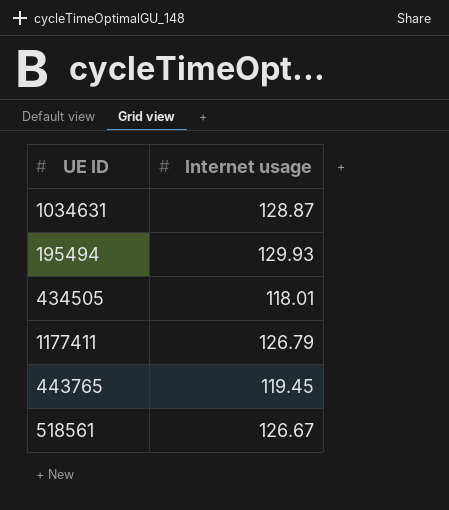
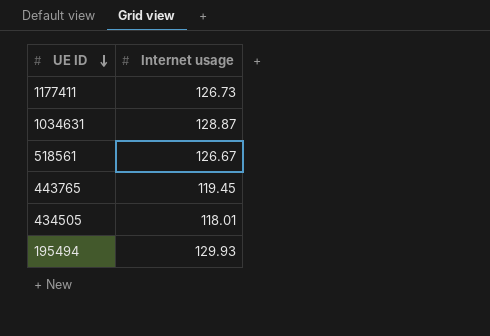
row order: none -> UE ID descending
1177411 | Internet usage: 126.79 -> 126.73

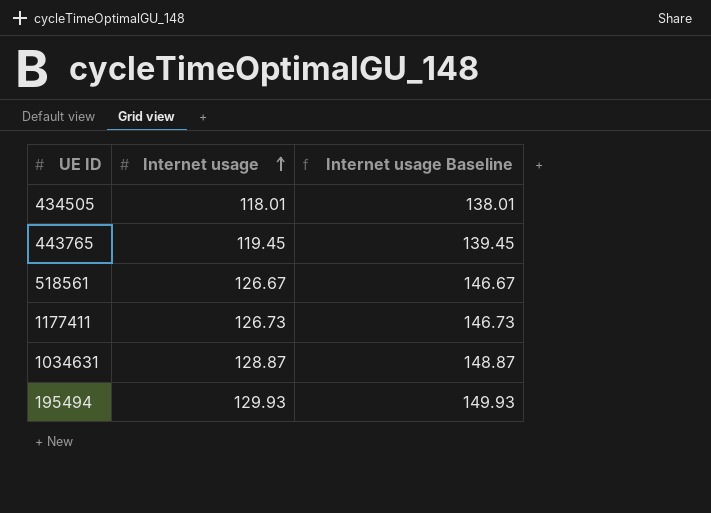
row order: UE ID descending -> Internet usage ascending
column Internet usage Baseline | formula: none -> [Internet usage] + 20

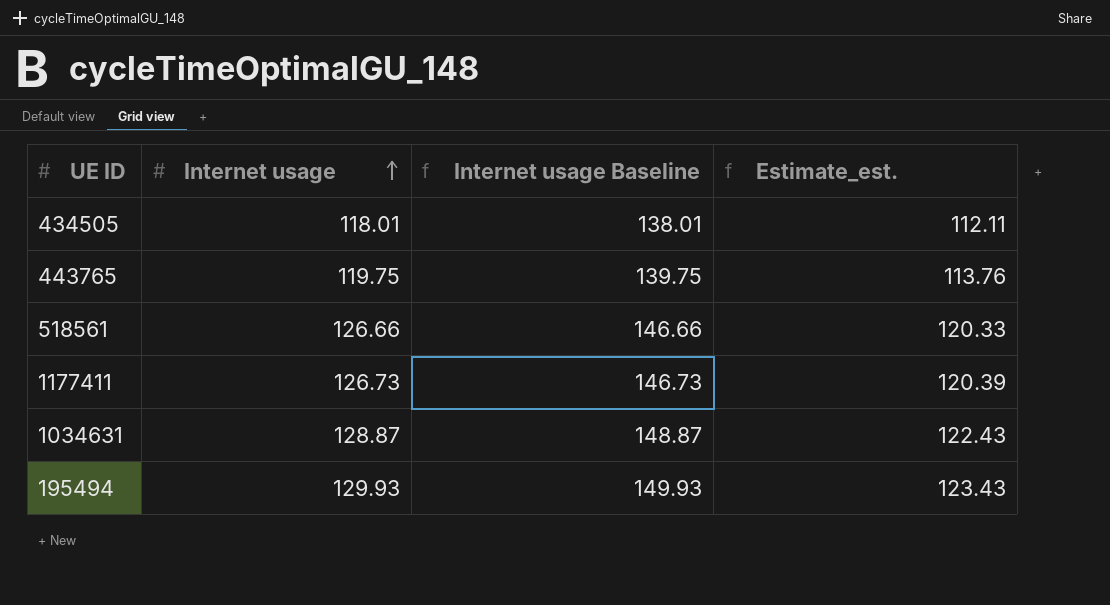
column Estimate_est. | formula: none -> [Internet usage] * 0.95
443765 | Internet usage: 119.45 -> 119.75
443765 | Internet usage Baseline: 139.45 -> 139.75
518561 | Internet usage: 126.67 -> 126.66
518561 | Internet usage Baseline: 146.67 -> 146.66

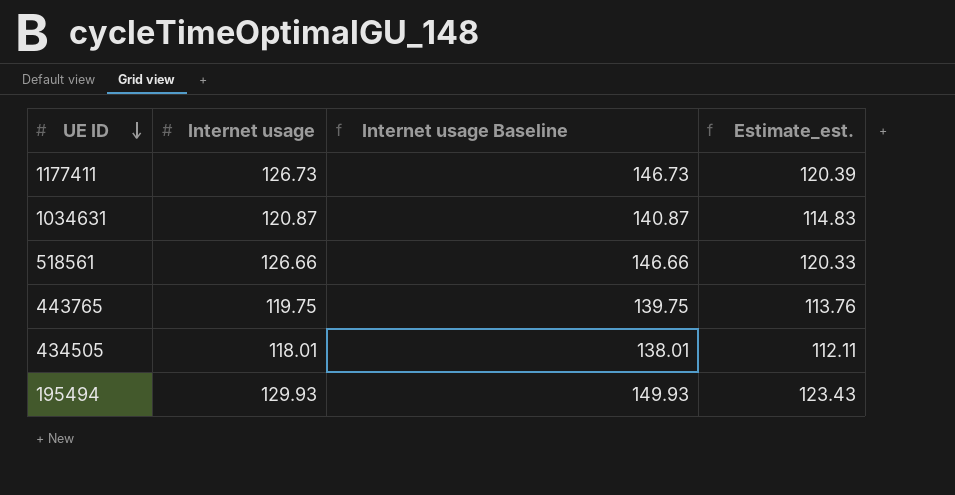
row order: Internet usage ascending -> UE ID descending
1034631 | Internet usage: 128.87 -> 120.87
1034631 | Internet usage Baseline: 148.87 -> 140.87
1034631 | Estimate_est.: 122.43 -> 114.83

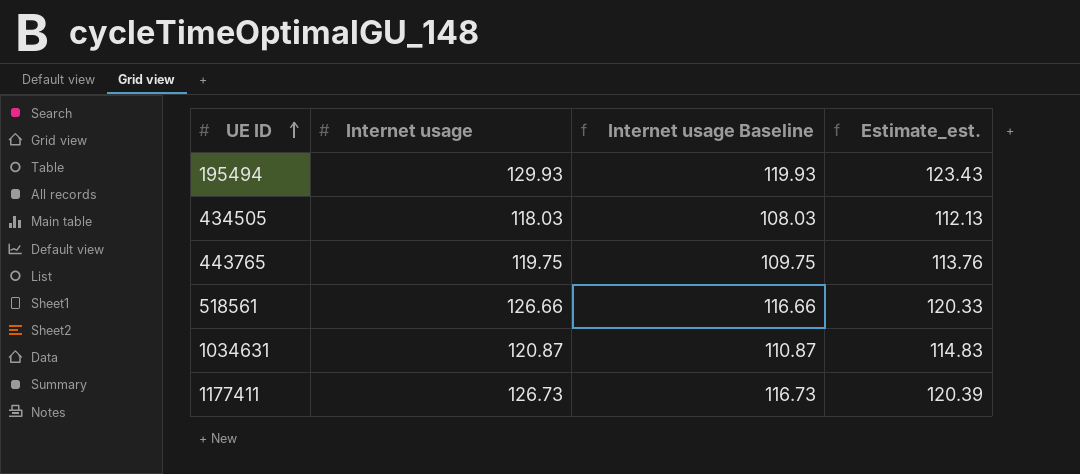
row order: UE ID descending -> UE ID ascending
column Internet usage Baseline | formula: [Internet usage] + 20 -> [Internet usage] - 10
434505 | Internet usage: 118.01 -> 118.03
434505 | Estimate_est.: 112.11 -> 112.13

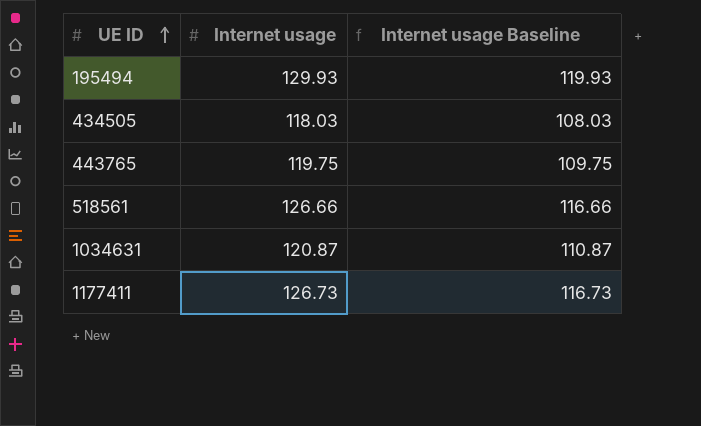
column Estimate_est. | formula: [Internet usage] * 0.95 -> none

